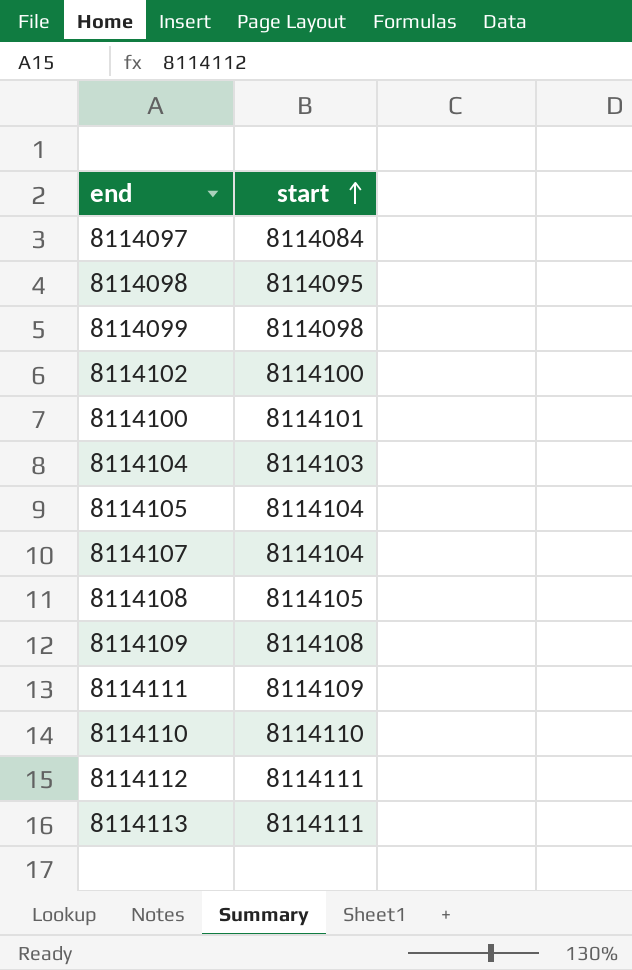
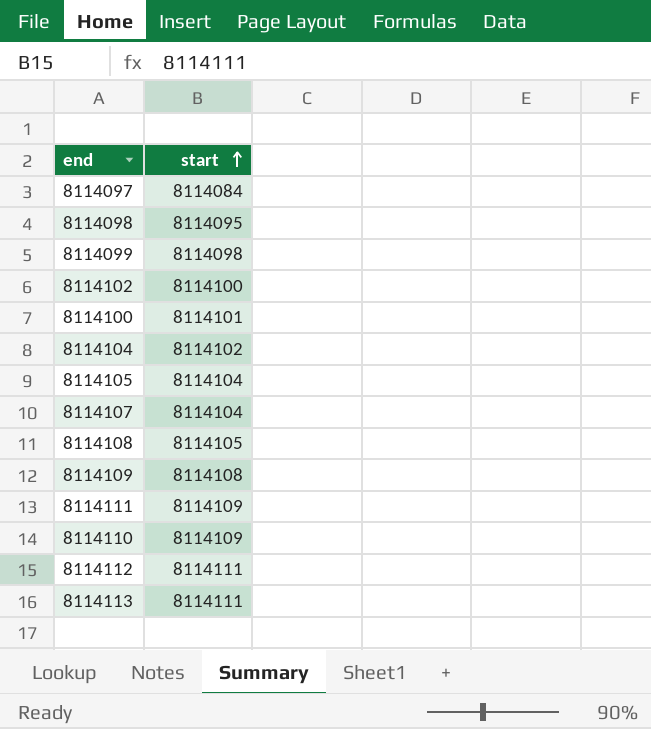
8114104 | start: 8114103 -> 8114102
8114110 | start: 8114110 -> 8114109

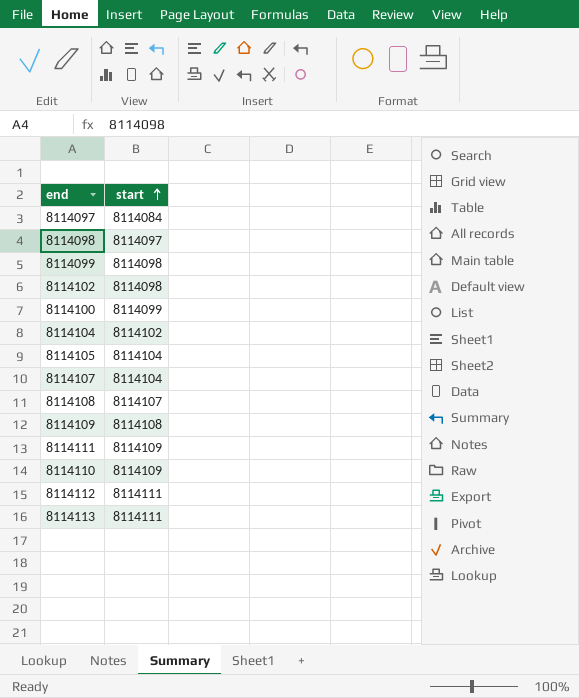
8114098 | start: 8114095 -> 8114097
8114102 | start: 8114100 -> 8114098
8114100 | start: 8114101 -> 8114099
8114108 | start: 8114105 -> 8114107

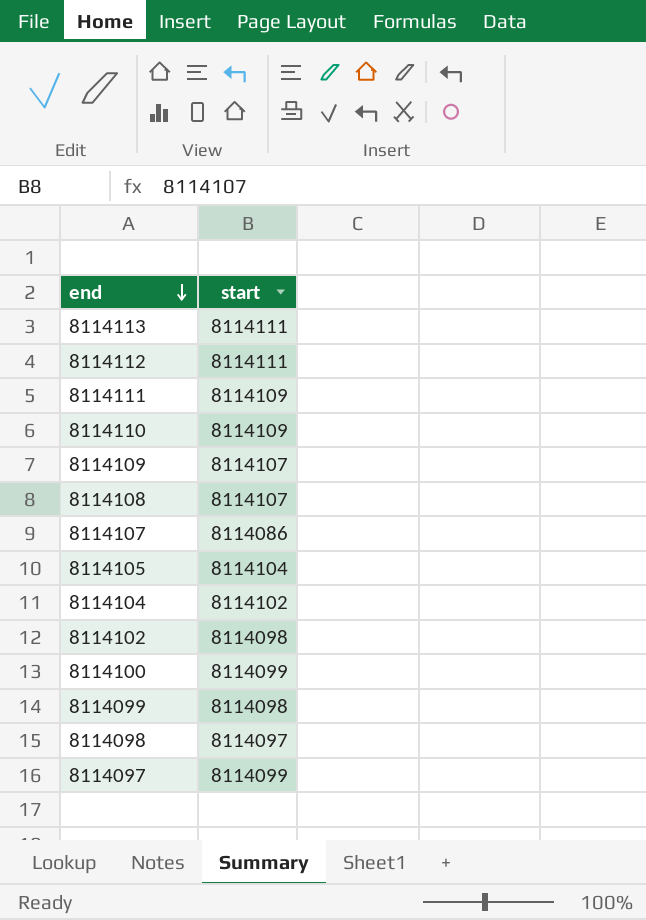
row order: start ascending -> end descending
8114109 | start: 8114108 -> 8114107
8114107 | start: 8114104 -> 8114086
8114097 | start: 8114084 -> 8114099

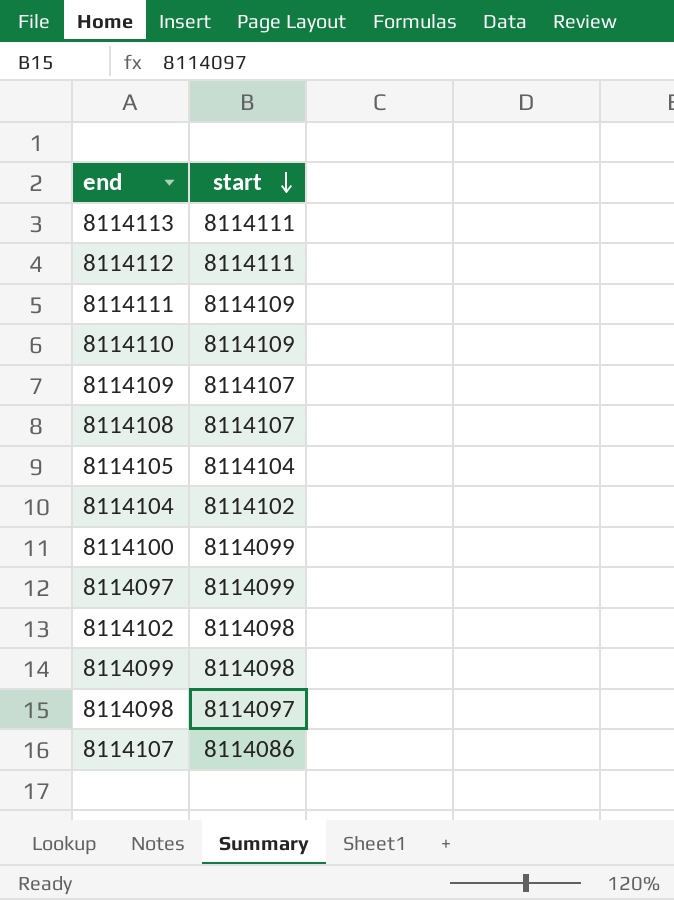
row order: end descending -> start descending

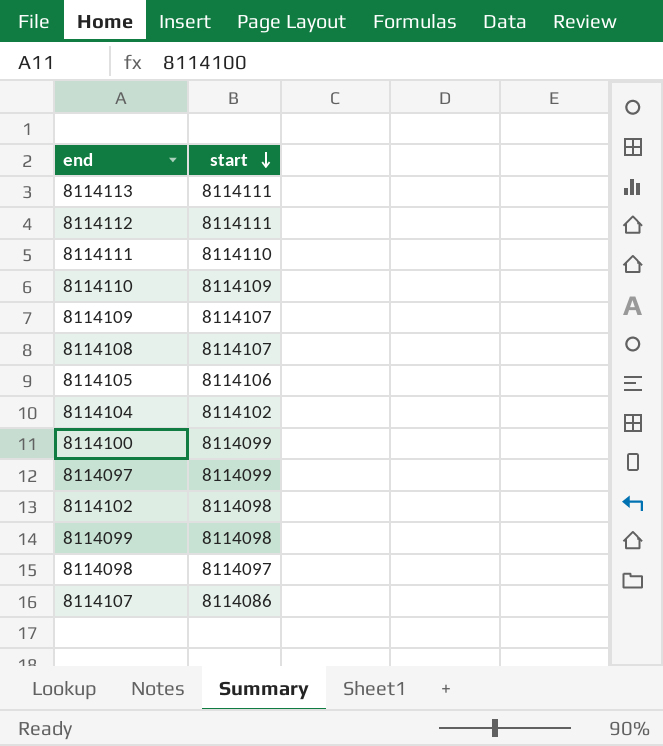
8114111 | start: 8114109 -> 8114110
8114105 | start: 8114104 -> 8114106

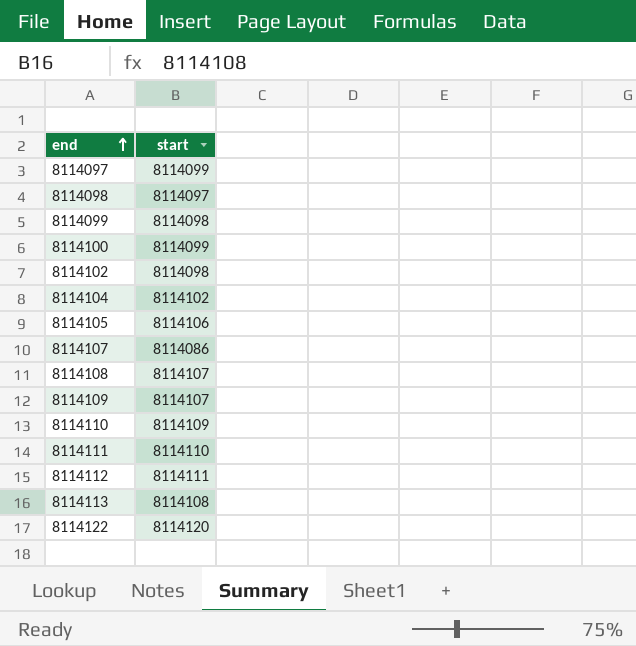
row order: start descending -> end ascending
8114113 | start: 8114111 -> 8114108
row 8114122: none -> 8114120

